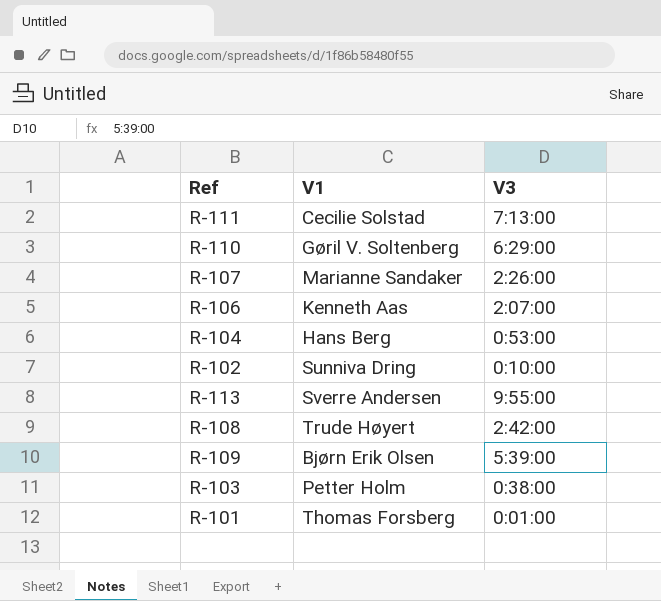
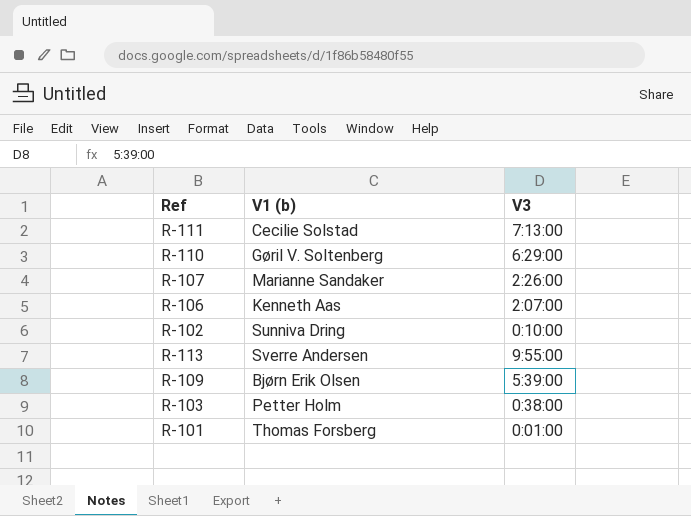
column name: V1 -> V1 (b)
row R-104: Hans Berg | 0:53:00 -> none
row R-108: Trude Høyert | 2:42:00 -> none

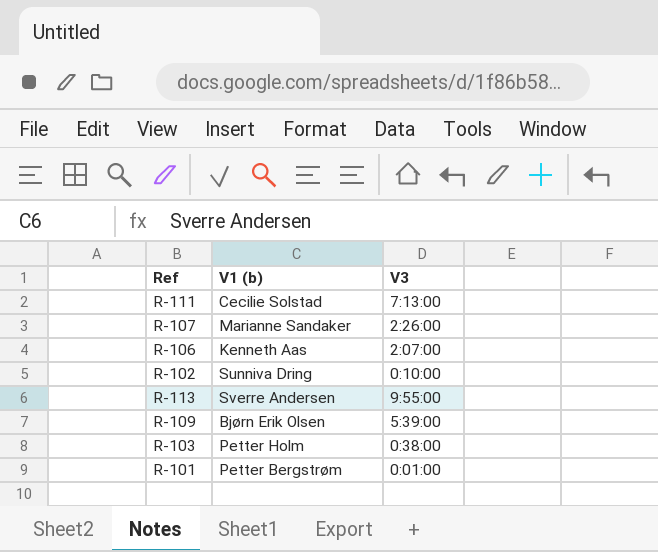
row R-110: Gøril V. Soltenberg | 6:29:00 -> none
R-101 | V1 (b): Thomas Forsberg -> Petter Bergstrøm

